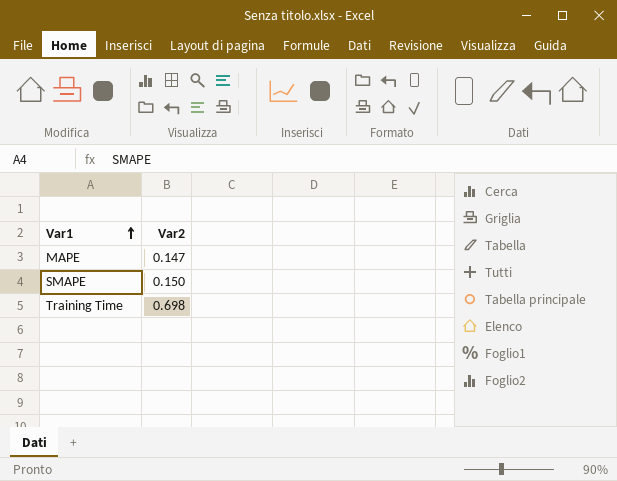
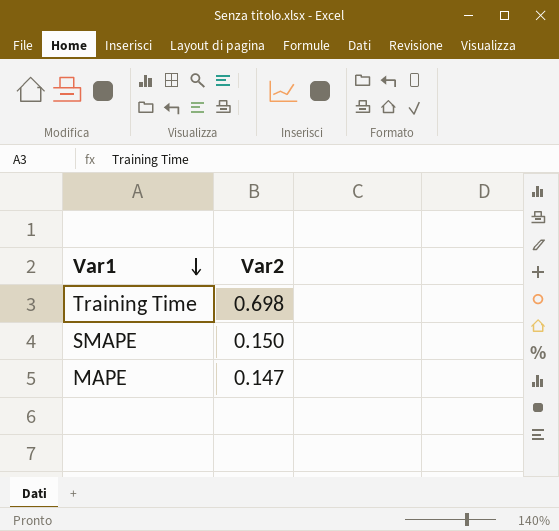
row order: Var1 ascending -> Var1 descending

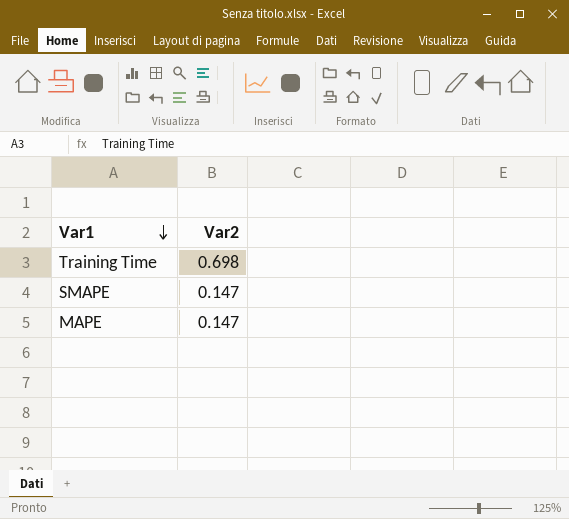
SMAPE | Var2: 0.150 -> 0.147

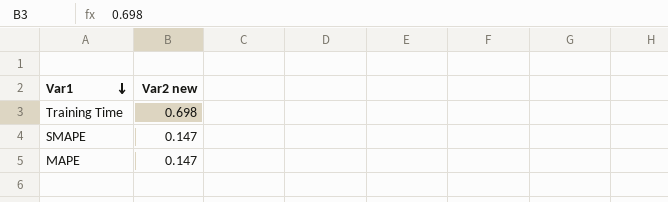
column name: Var2 -> Var2 new

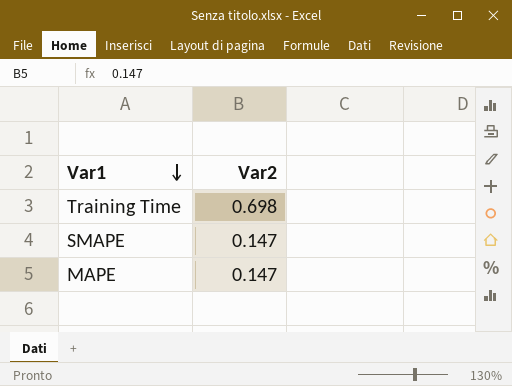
column name: Var2 new -> Var2

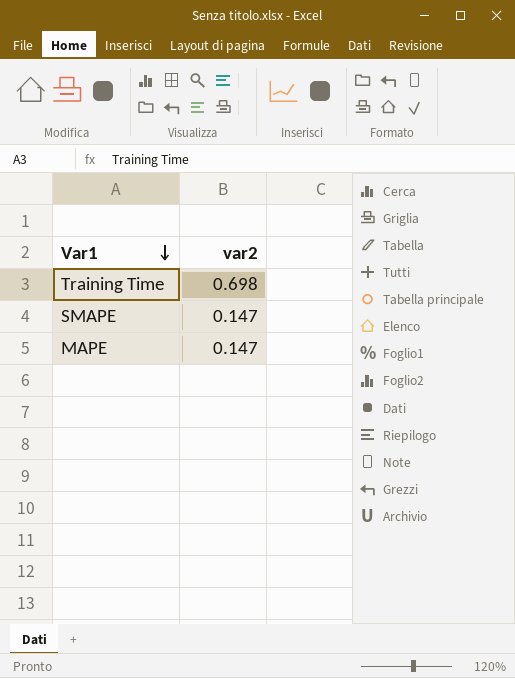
column name: Var2 -> var2

